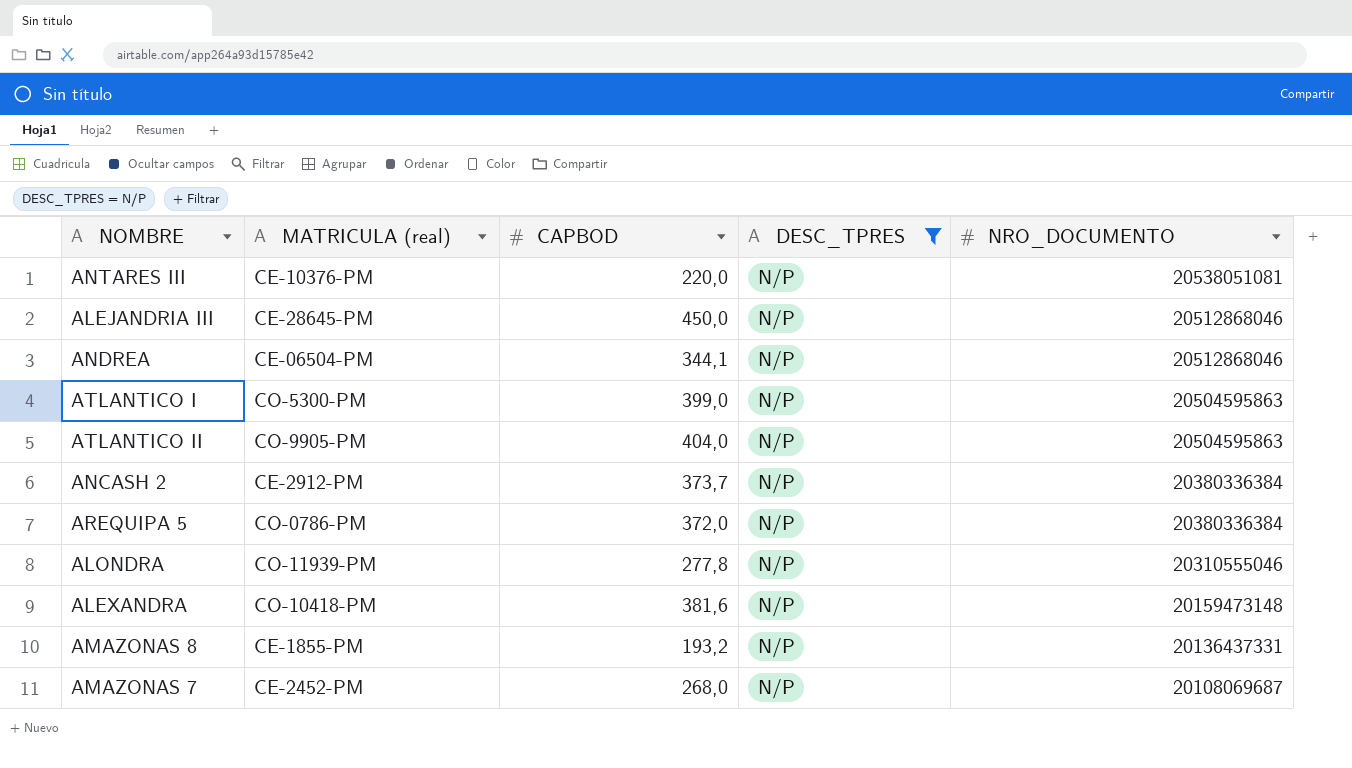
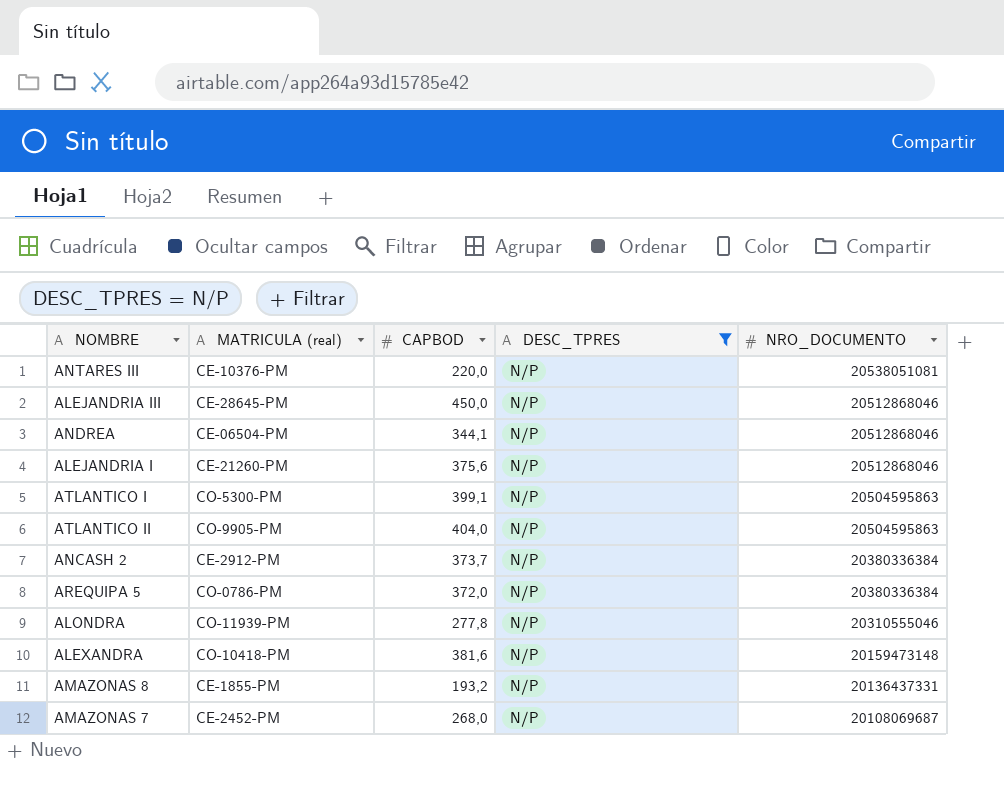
row ALEJANDRIA I: none -> CE-21260-PM | 375,6 | N/P | 20512868046
ATLANTICO I | CAPBOD: 399,0 -> 399,1

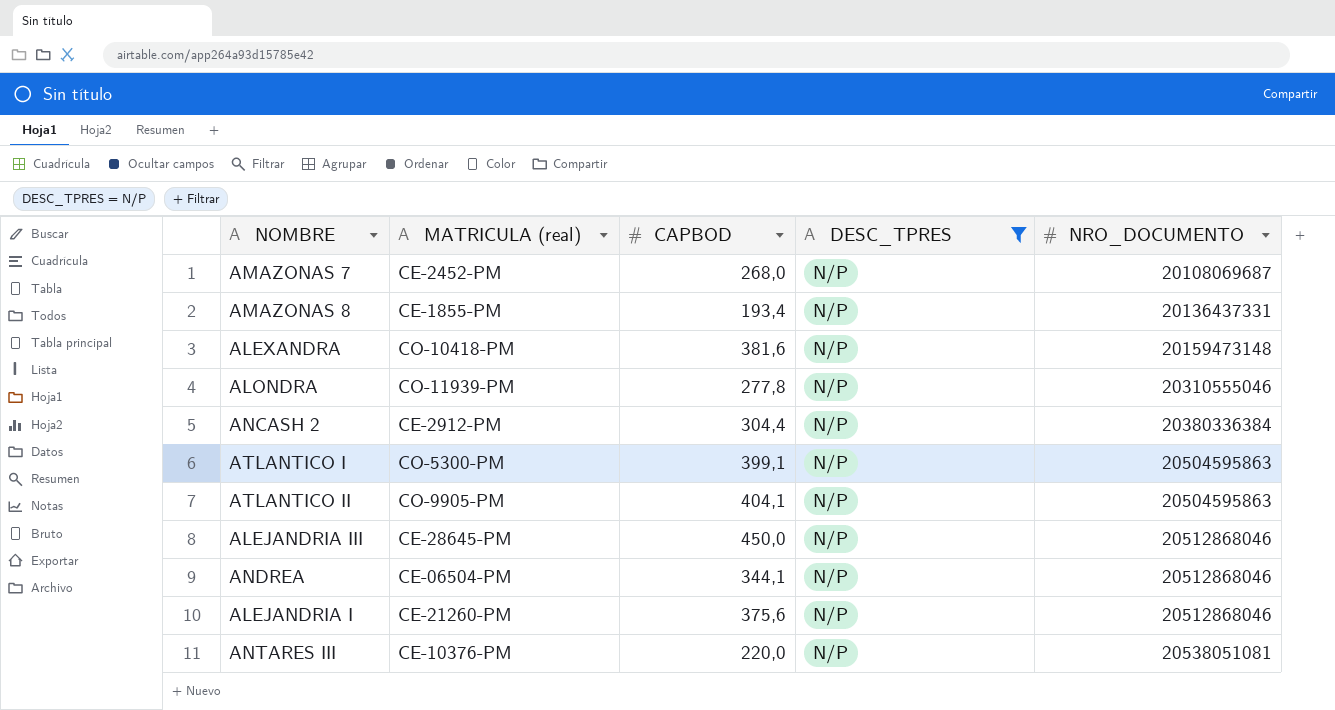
row order: NRO_DOCUMENTO descending -> NRO_DOCUMENTO ascending
row AREQUIPA 5: CO-0786-PM | 372,0 | N/P | 20380336384 -> none
AMAZONAS 8 | CAPBOD: 193,2 -> 193,4
ANCASH 2 | CAPBOD: 373,7 -> 304,4
ATLANTICO II | CAPBOD: 404,0 -> 404,1

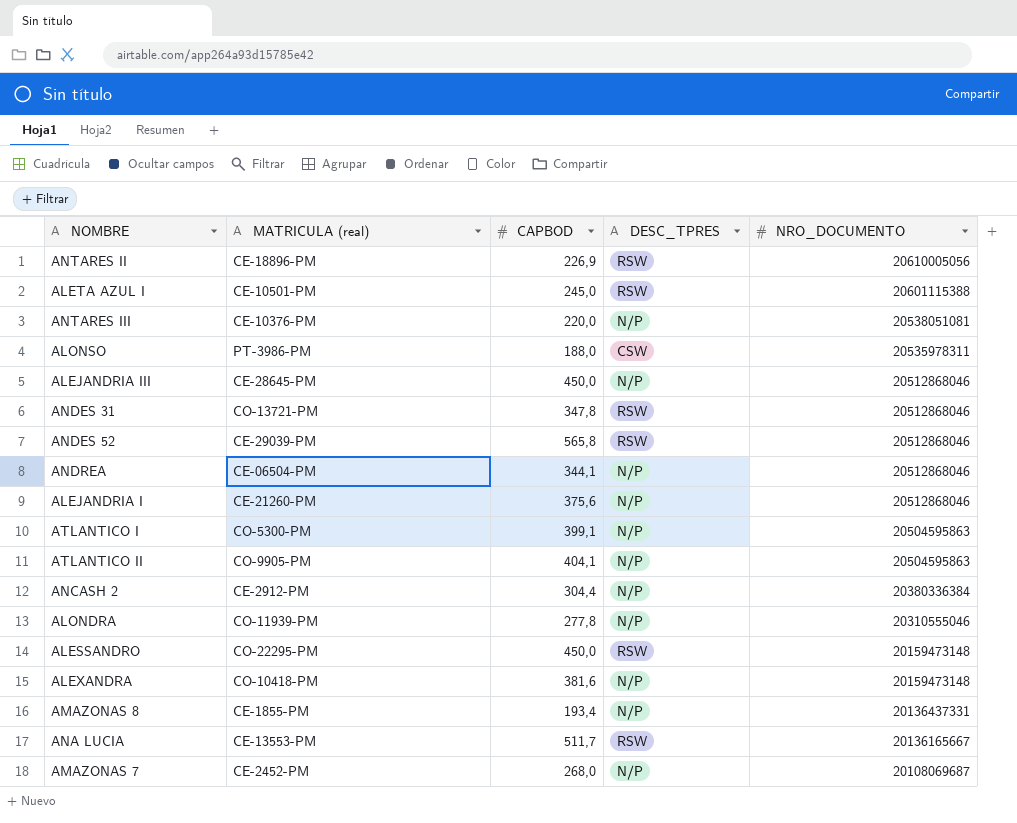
filter: DESC_TPRES = N/P -> none
row order: NRO_DOCUMENTO ascending -> NRO_DOCUMENTO descending

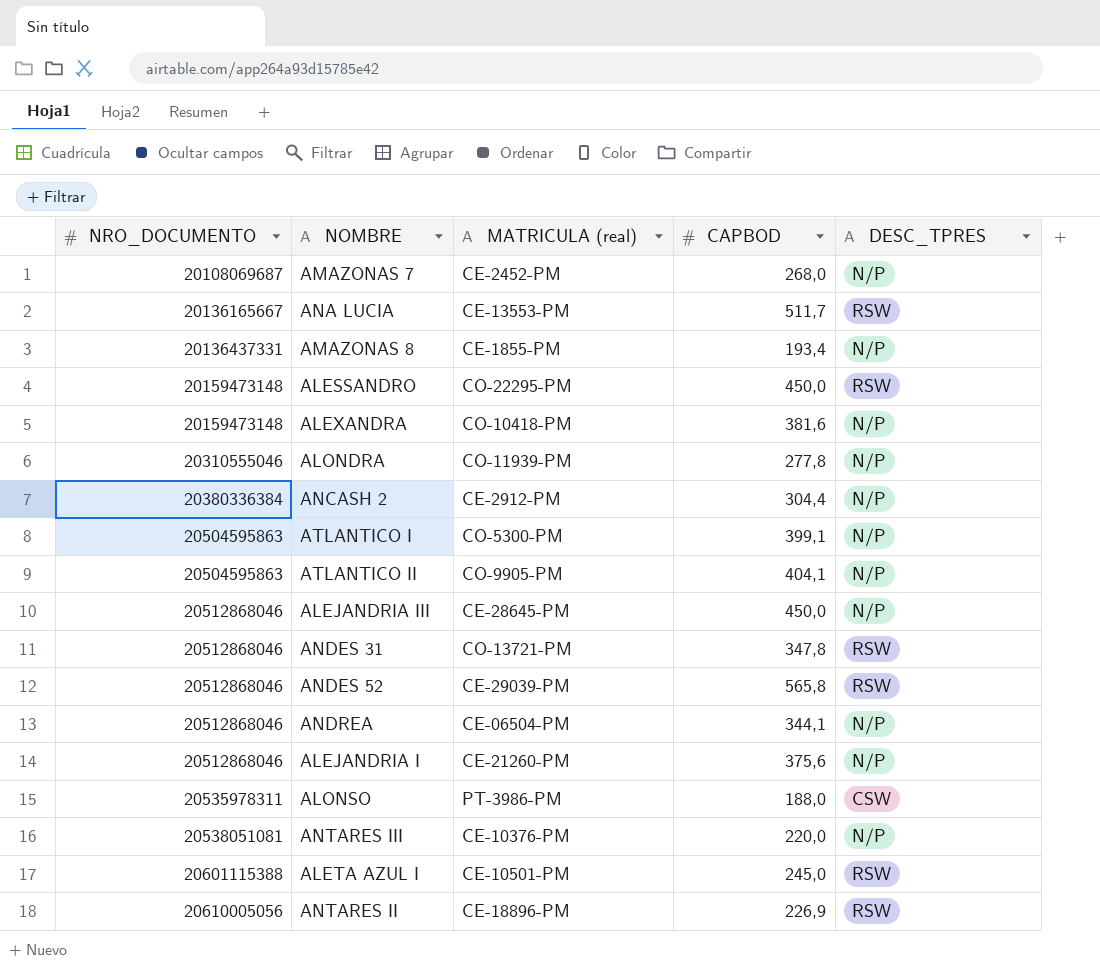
row order: NRO_DOCUMENTO descending -> NRO_DOCUMENTO ascending
column NRO_DOCUMENTO | position: 5 -> 1

